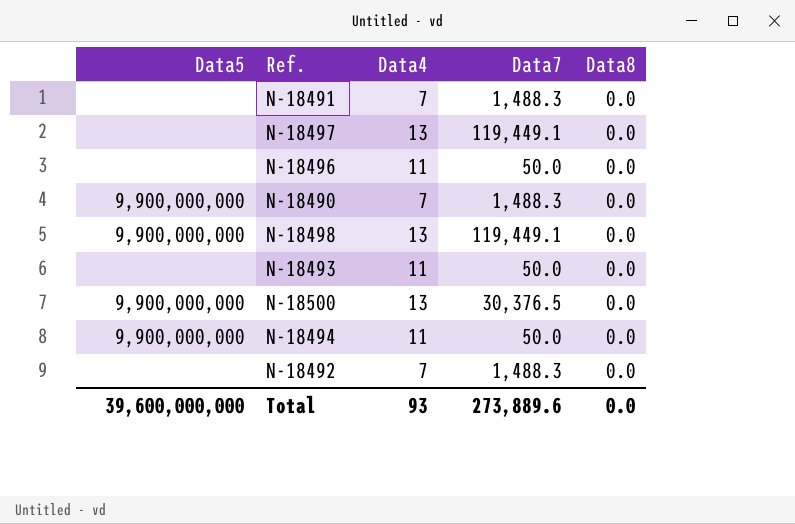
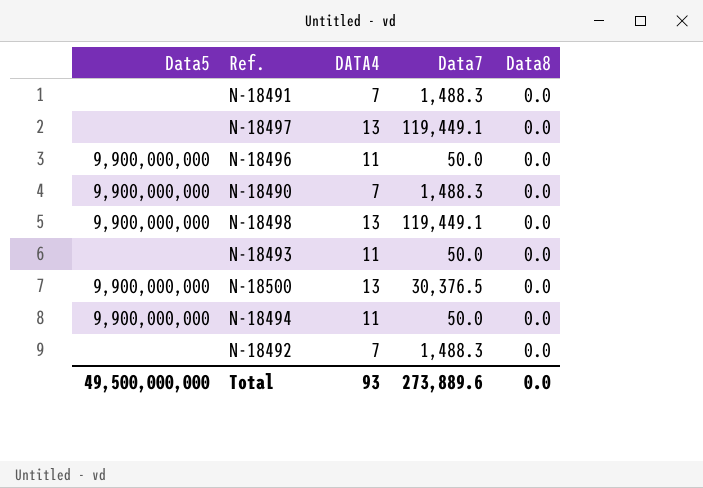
column name: Data4 -> DATA4
N-18496 | Data5: none -> 9,900,000,000
Total | Data5: 39,600,000,000 -> 49,500,000,000

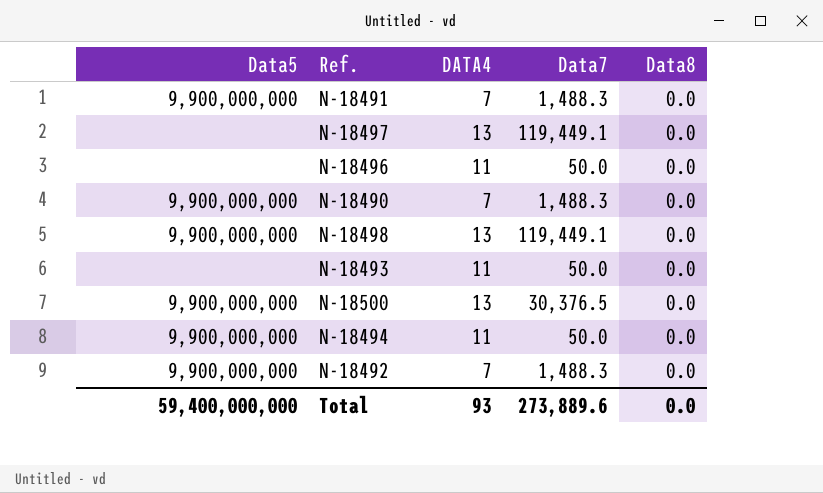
N-18491 | Data5: none -> 9,900,000,000
N-18496 | Data5: 9,900,000,000 -> none
N-18492 | Data5: none -> 9,900,000,000
Total | Data5: 49,500,000,000 -> 59,400,000,000

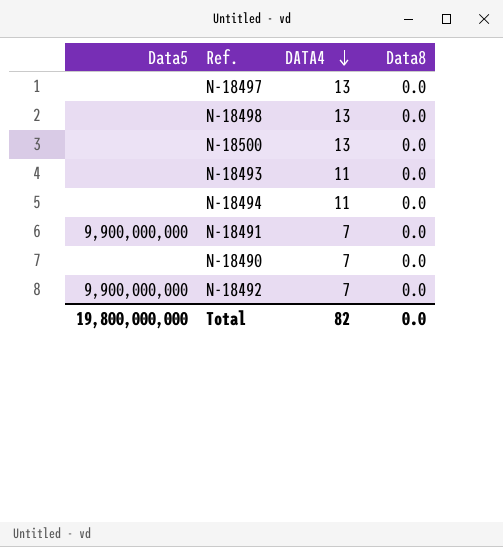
row order: none -> DATA4 descending
column Data7 | position: 4 -> none
row N-18496: none | 11 | 50.0 | 0.0 -> none
N-18498 | Data5: 9,900,000,000 -> none
N-18500 | Data5: 9,900,000,000 -> none
N-18494 | Data5: 9,900,000,000 -> none
N-18490 | Data5: 9,900,000,000 -> none
Total | Data5: 59,400,000,000 -> 19,800,000,000
Total | DATA4: 93 -> 82

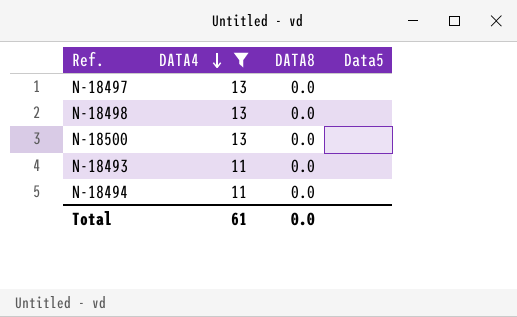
filter: none -> DATA4 != 7
column name: Data8 -> DATA8
column Data5 | position: 1 -> 4
Total | DATA4: 82 -> 61
Total | Data5: 19,800,000,000 -> none

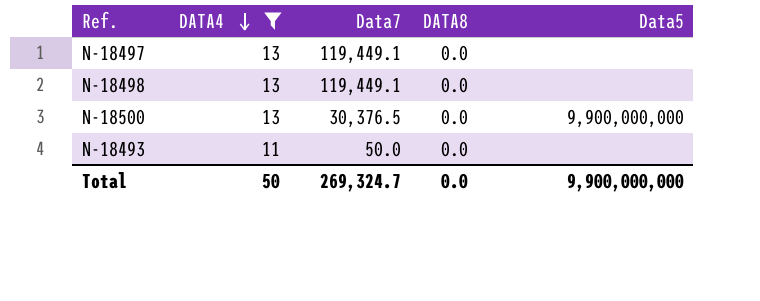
column Data7 | position: none -> 3
row N-18494: 11 | 0.0 | none -> none
N-18500 | Data5: none -> 9,900,000,000
Total | DATA4: 61 -> 50
Total | Data5: none -> 9,900,000,000

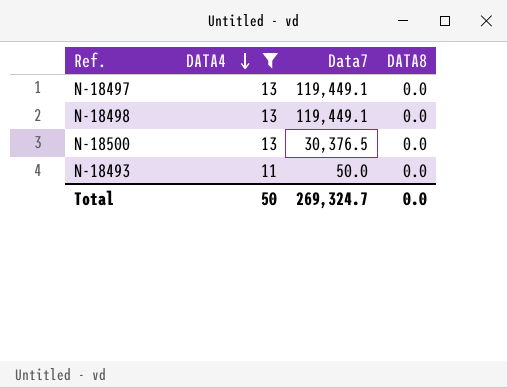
column Data5 | position: 5 -> none

